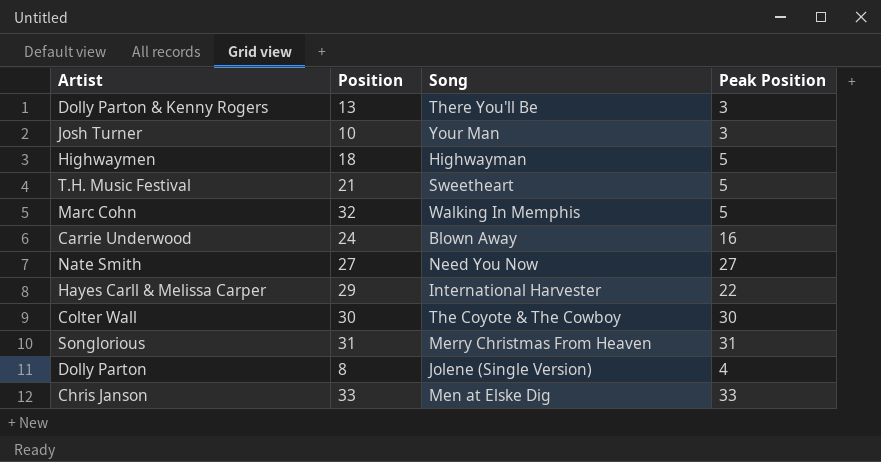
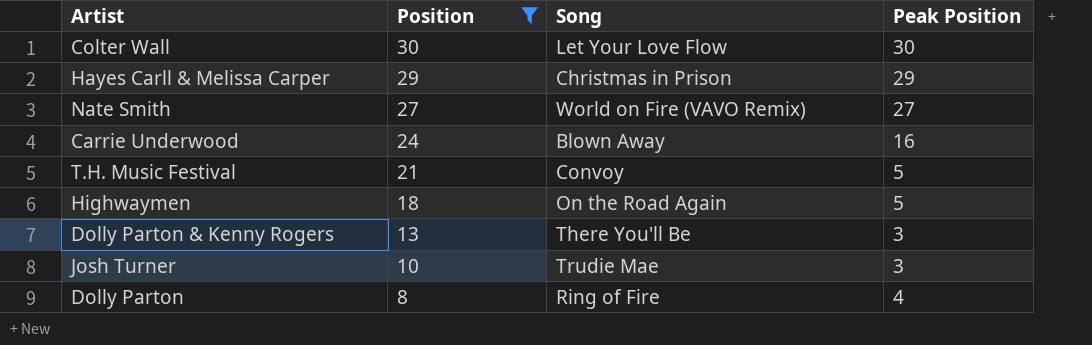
filter: none -> Position <= 30
row order: none -> Position descending
Colter Wall | Song: The Coyote & The Cowboy -> Let Your Love Flow
Hayes Carll & Melissa Carper | Song: International Harvester -> Christmas in Prison
Hayes Carll & Melissa Carper | Peak Position: 22 -> 29
Nate Smith | Song: Need You Now -> World on Fire (VAVO Remix)
T.H. Music Festival | Song: Sweetheart -> Convoy
Highwaymen | Song: Highwayman -> On the Road Again
Josh Turner | Song: Your Man -> Trudie Mae
Dolly Parton | Song: Jolene (Single Version) -> Ring of Fire

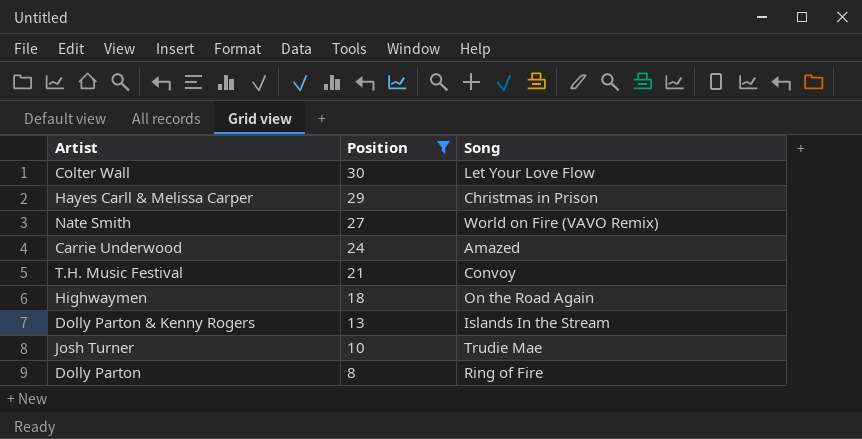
column Peak Position | position: 4 -> none
Carrie Underwood | Song: Blown Away -> Amazed
Dolly Parton & Kenny Rogers | Song: There You'll Be -> Islands In the Stream

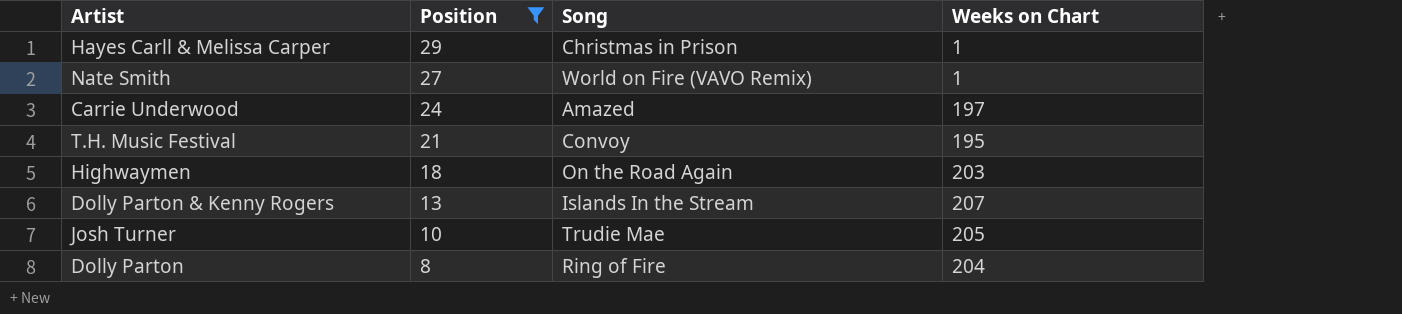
column Weeks on Chart | position: none -> 4
row Colter Wall: 30 | Let Your Love Flow -> none

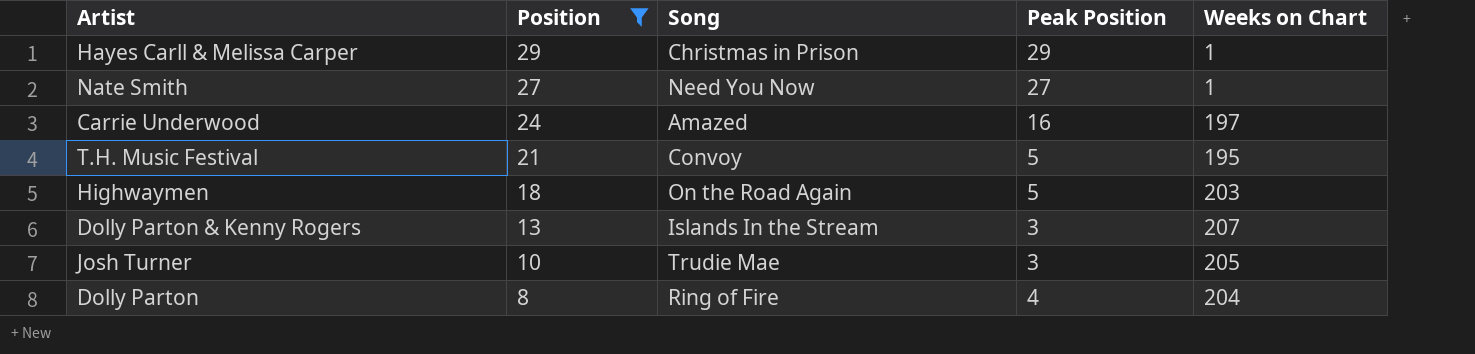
column Peak Position | position: none -> 4
Nate Smith | Song: World on Fire (VAVO Remix) -> Need You Now

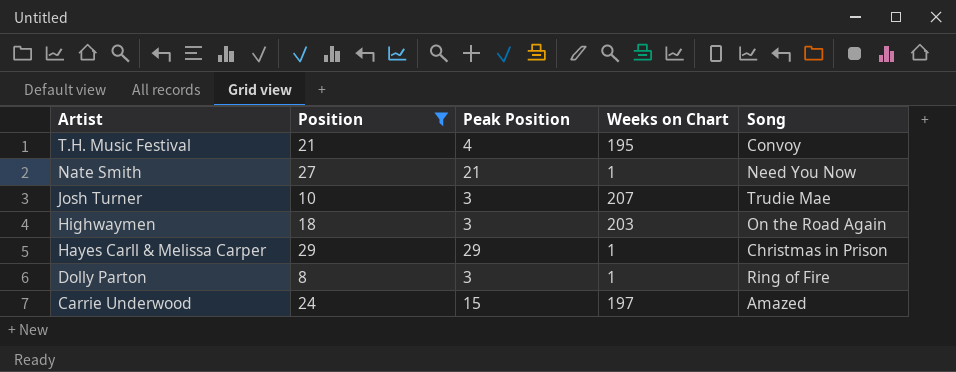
row order: Position descending -> Artist descending
column Song | position: 3 -> 5
row Dolly Parton & Kenny Rogers: 13 | Islands In the Stream | 3 | 207 -> none
T.H. Music Festival | Peak Position: 5 -> 4
Nate Smith | Peak Position: 27 -> 21
Josh Turner | Weeks on Chart: 205 -> 207
Highwaymen | Peak Position: 5 -> 3
Dolly Parton | Peak Position: 4 -> 3
Dolly Parton | Weeks on Chart: 204 -> 1
Carrie Underwood | Peak Position: 16 -> 15

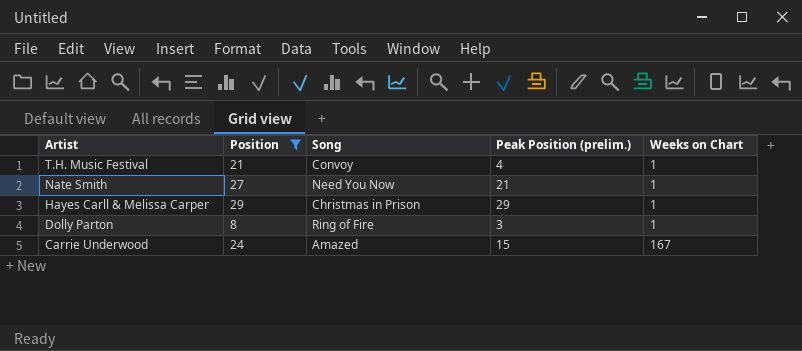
column Song | position: 5 -> 3
column name: Peak Position -> Peak Position (prelim.)
row Josh Turner: 10 | 3 | 207 | Trudie Mae -> none
row Highwaymen: 18 | 3 | 203 | On the Road Again -> none
T.H. Music Festival | Weeks on Chart: 195 -> 1
Carrie Underwood | Weeks on Chart: 197 -> 167

